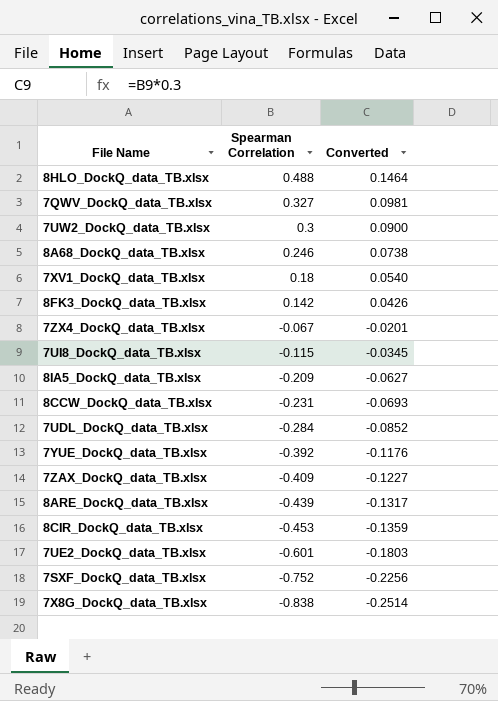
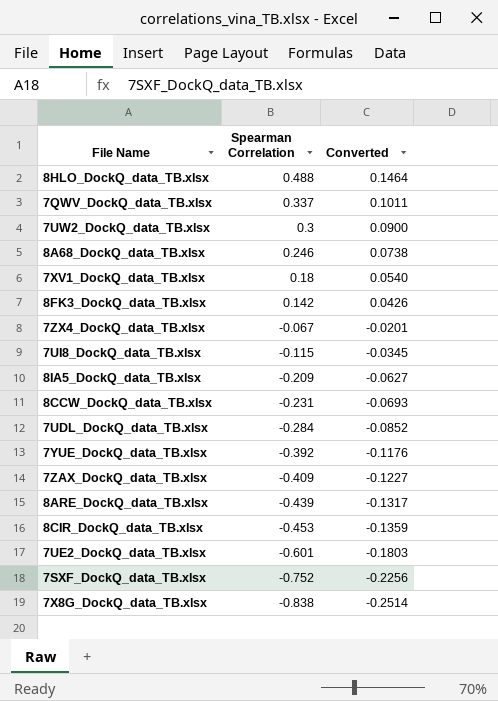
7QWV_DockQ_data_TB.xlsx | Spearman Correlation: 0.327 -> 0.337
7QWV_DockQ_data_TB.xlsx | Converted: 0.0981 -> 0.1011

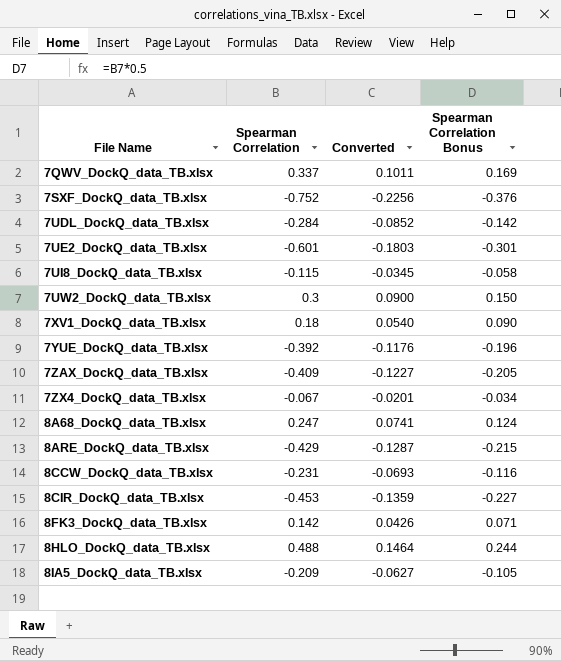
row order: Spearman Correlation descending -> File Name ascending
column Spearman Correlation Bonus | formula: none -> [Spearman Correlation] * 0.5
row 7X8G_DockQ_data_TB.xlsx: -0.838 | -0.2514 -> none
8A68_DockQ_data_TB.xlsx | Spearman Correlation: 0.246 -> 0.247
8A68_DockQ_data_TB.xlsx | Converted: 0.0738 -> 0.0741
8ARE_DockQ_data_TB.xlsx | Spearman Correlation: -0.439 -> -0.429
8ARE_DockQ_data_TB.xlsx | Converted: -0.1317 -> -0.1287

